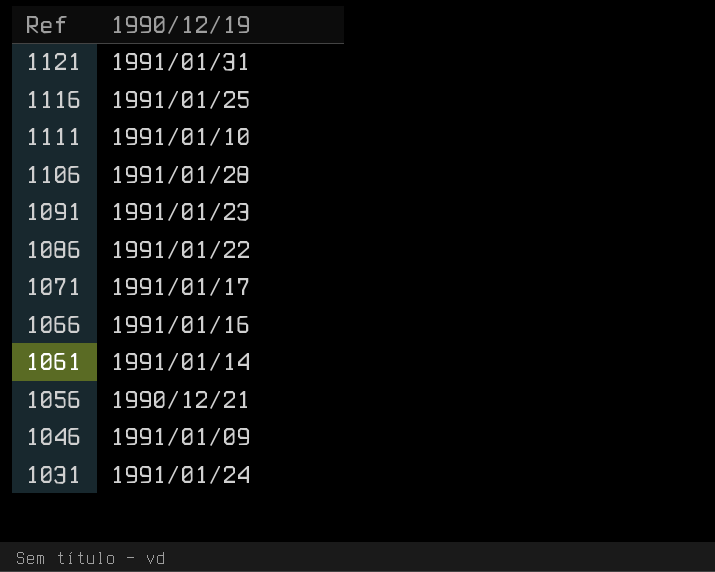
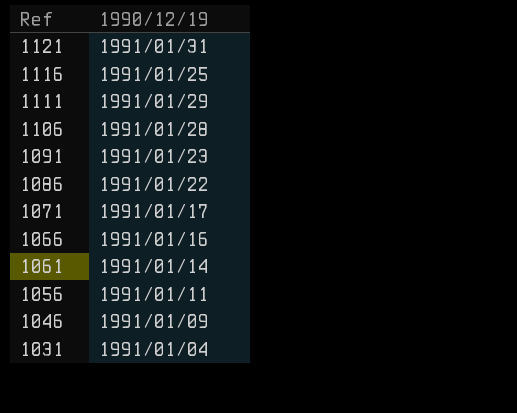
1111 | 1990/12/19: 1991/01/10 -> 1991/01/29
1056 | 1990/12/19: 1990/12/21 -> 1991/01/11
1031 | 1990/12/19: 1991/01/24 -> 1991/01/04

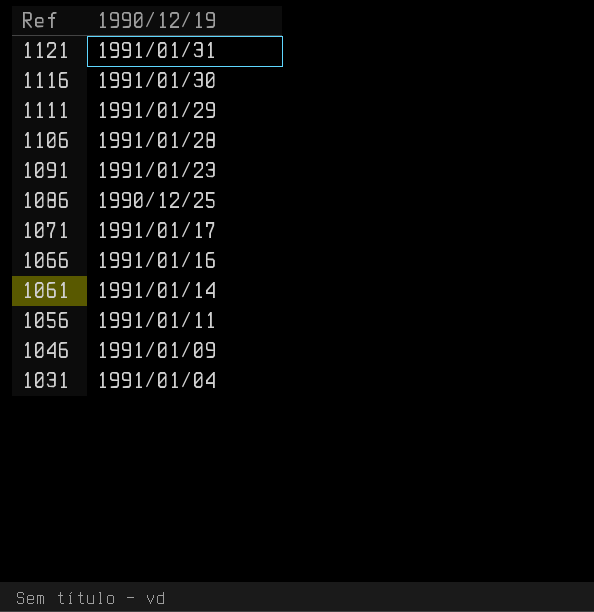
1116 | 1990/12/19: 1991/01/25 -> 1991/01/30
1086 | 1990/12/19: 1991/01/22 -> 1990/12/25

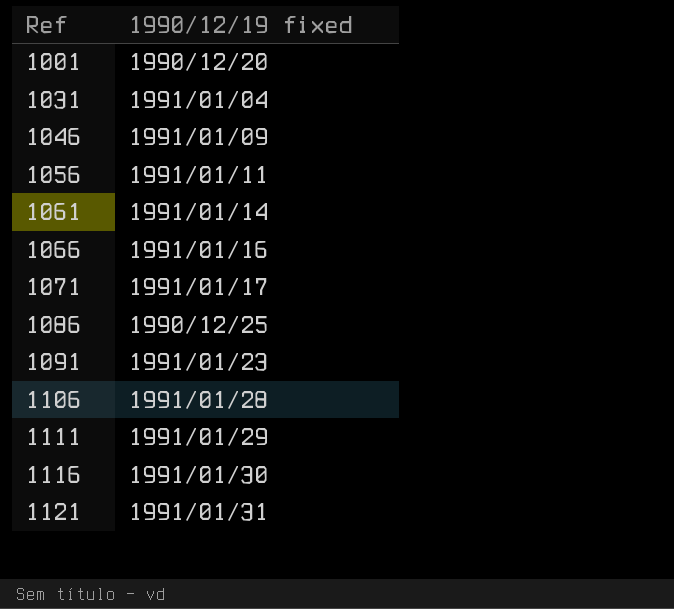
row order: Ref descending -> Ref ascending
column name: 1990/12/19 -> 1990/12/19 fixed
row 1001: none -> 1990/12/20

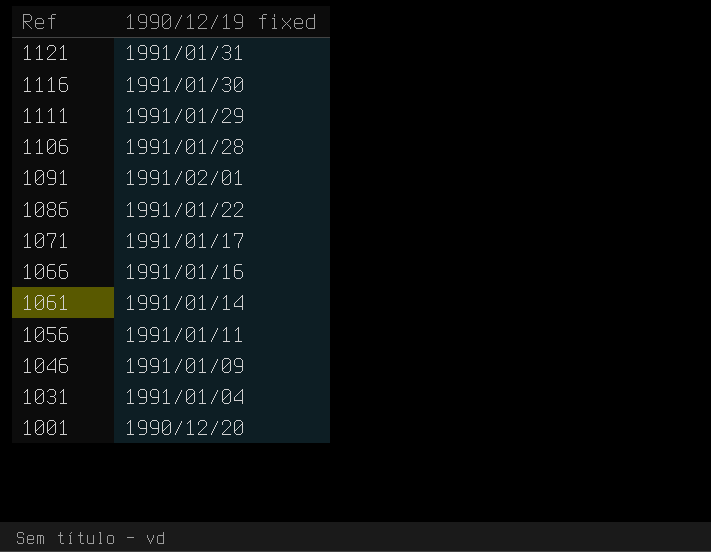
row order: Ref ascending -> Ref descending
1091 | 1990/12/19 fixed: 1991/01/23 -> 1991/02/01
1086 | 1990/12/19 fixed: 1990/12/25 -> 1991/01/22

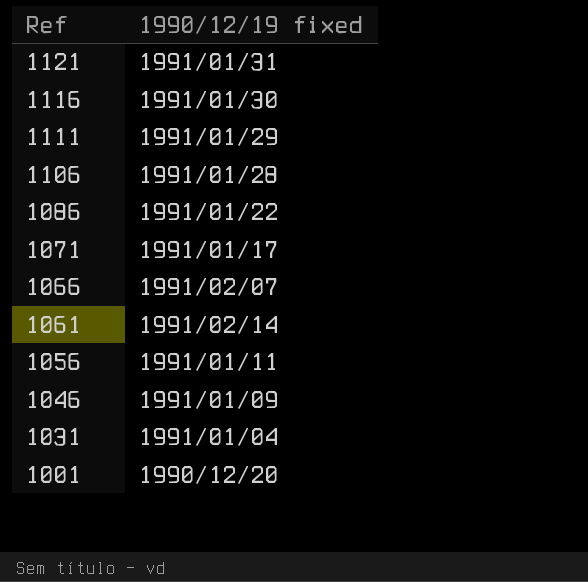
row 1091: 1991/02/01 -> none
1066 | 1990/12/19 fixed: 1991/01/16 -> 1991/02/07
1061 | 1990/12/19 fixed: 1991/01/14 -> 1991/02/14

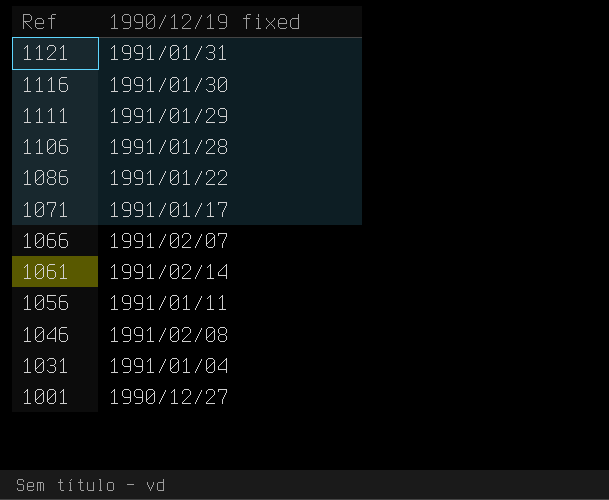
1046 | 1990/12/19 fixed: 1991/01/09 -> 1991/02/08
1001 | 1990/12/19 fixed: 1990/12/20 -> 1990/12/27

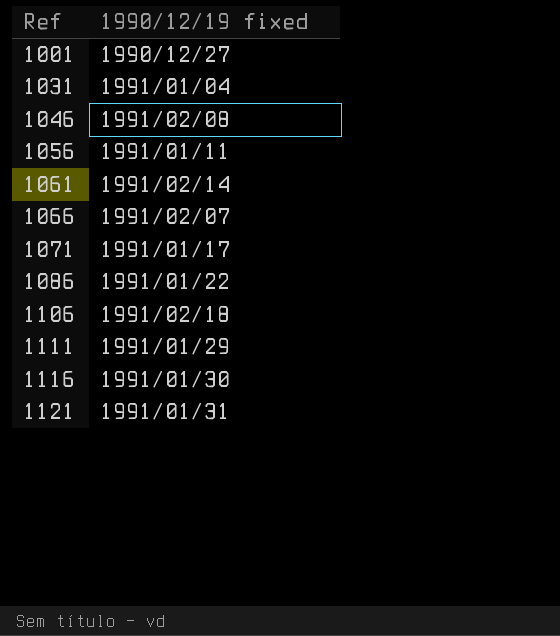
row order: Ref descending -> Ref ascending
1106 | 1990/12/19 fixed: 1991/01/28 -> 1991/02/18

